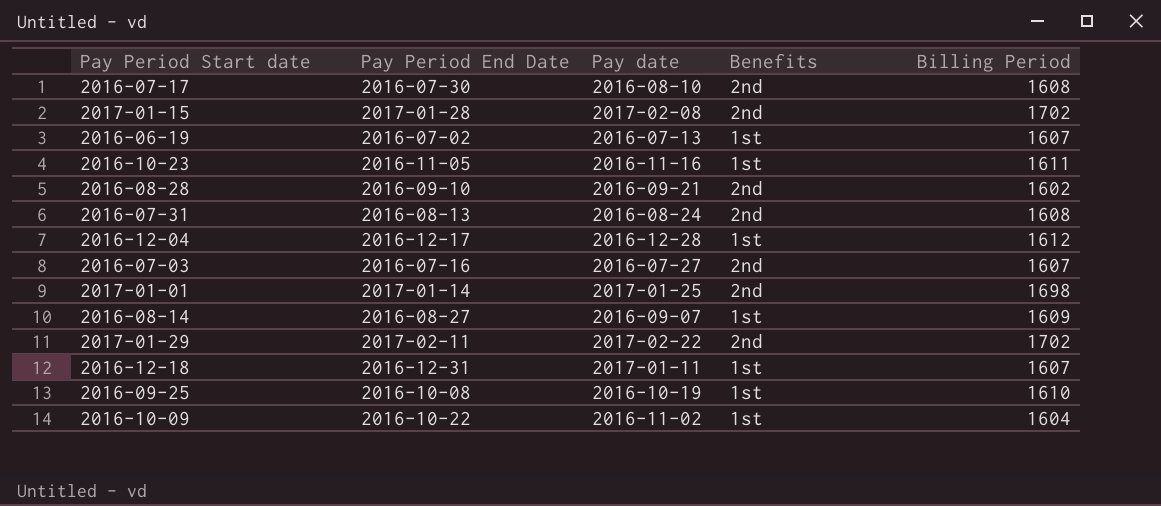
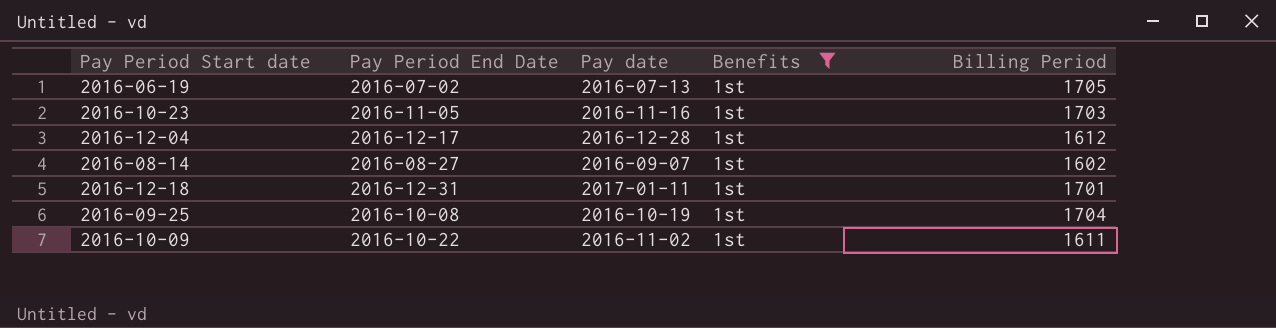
filter: none -> Benefits = 1st
2016-06-19 | Billing Period: 1607 -> 1705
2016-10-23 | Billing Period: 1611 -> 1703
2016-08-14 | Billing Period: 1609 -> 1602
2016-12-18 | Billing Period: 1607 -> 1701
2016-09-25 | Billing Period: 1610 -> 1704
2016-10-09 | Billing Period: 1604 -> 1611

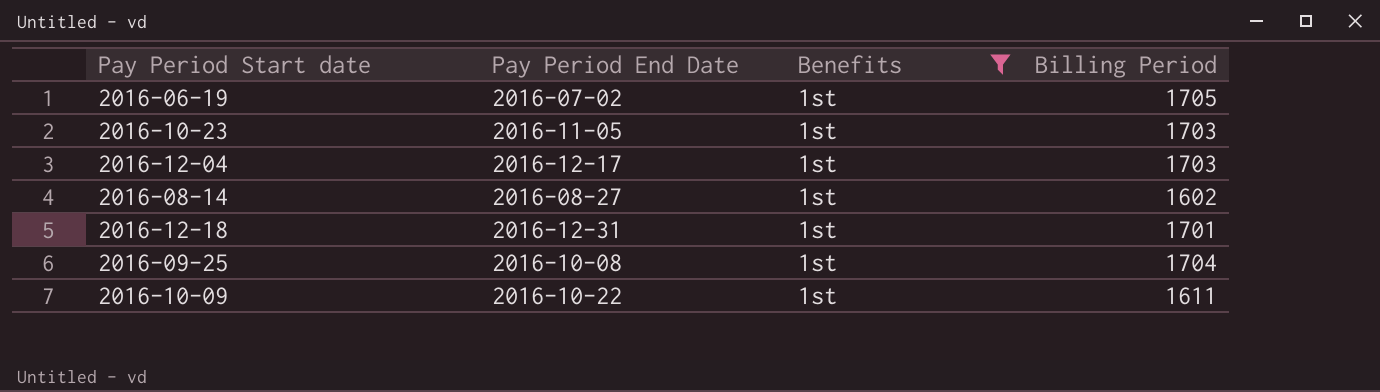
column Pay date | position: 3 -> none
2016-12-04 | Billing Period: 1612 -> 1703

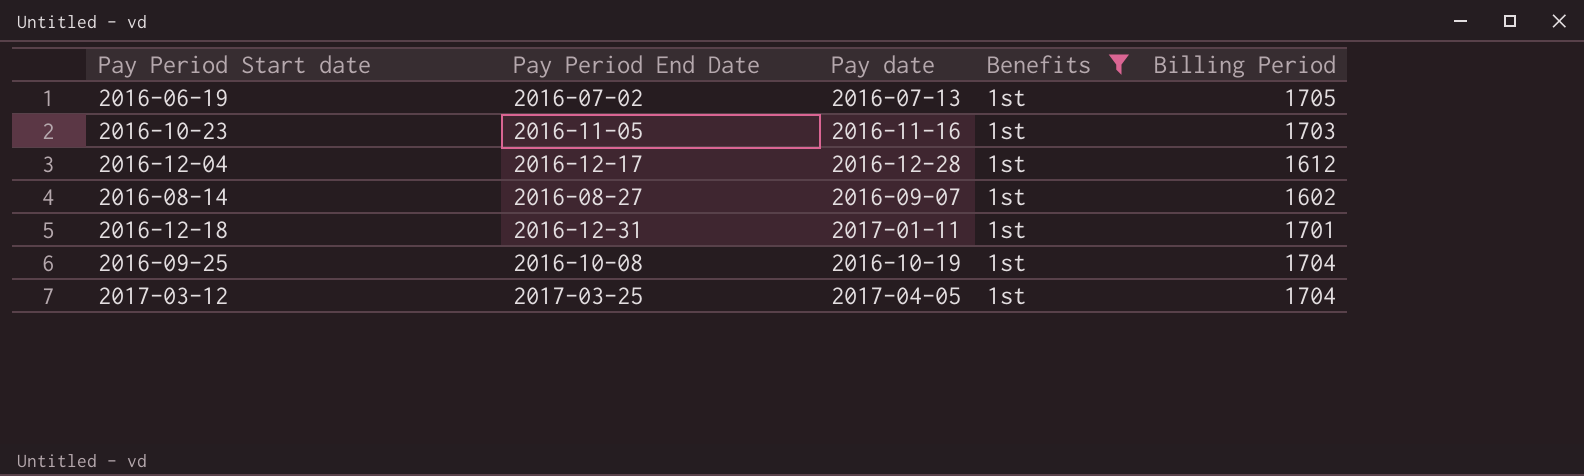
column Pay date | position: none -> 3
row 2016-10-09: 2016-10-22 | 1st | 1611 -> none
2016-12-04 | Billing Period: 1703 -> 1612
row 2017-03-12: none -> 2017-03-25 | 2017-04-05 | 1st | 1704

